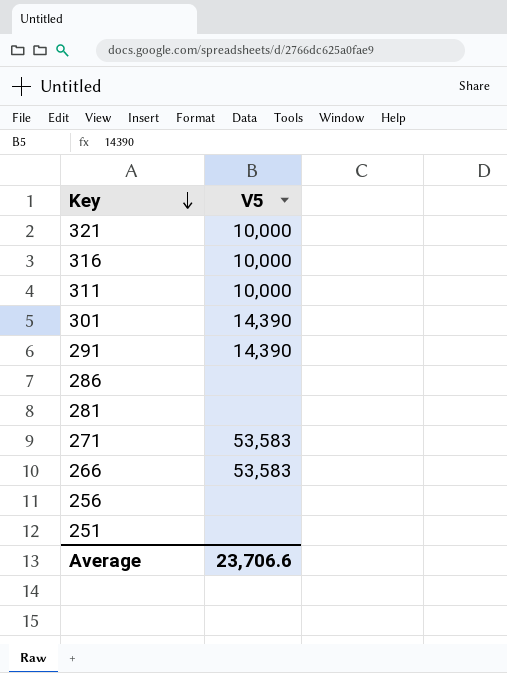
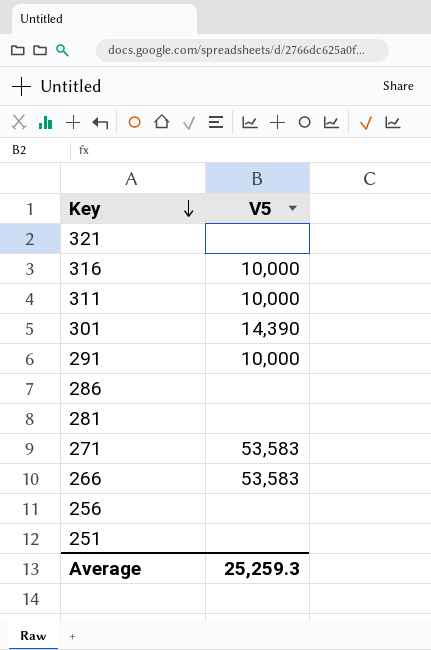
321 | V5: 10,000 -> none
291 | V5: 14,390 -> 10,000
Average | V5: 23,706.6 -> 25,259.3

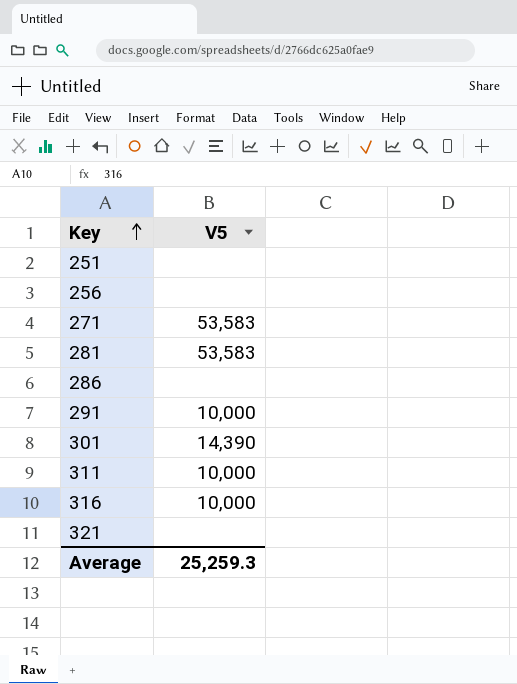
row order: Key descending -> Key ascending
row 266: 53,583 -> none
281 | V5: none -> 53,583

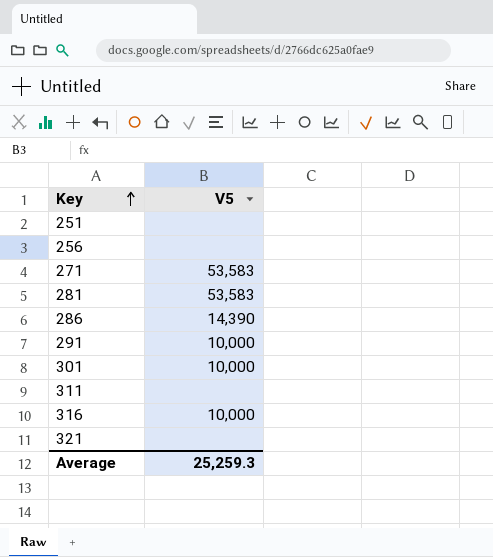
286 | V5: none -> 14,390
301 | V5: 14,390 -> 10,000
311 | V5: 10,000 -> none

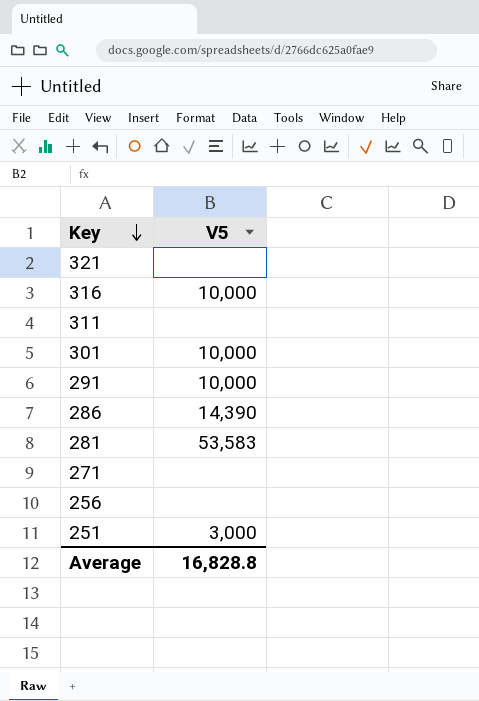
row order: Key ascending -> Key descending
271 | V5: 53,583 -> none
251 | V5: none -> 3,000
Average | V5: 25,259.3 -> 16,828.8

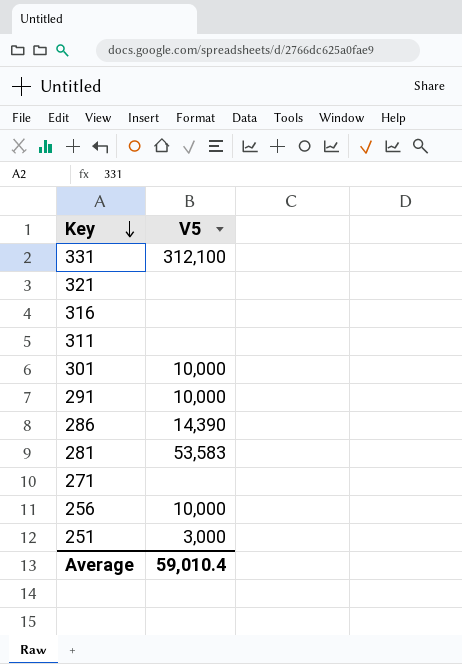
row 331: none -> 312,100
316 | V5: 10,000 -> none
256 | V5: none -> 10,000
Average | V5: 16,828.8 -> 59,010.4

